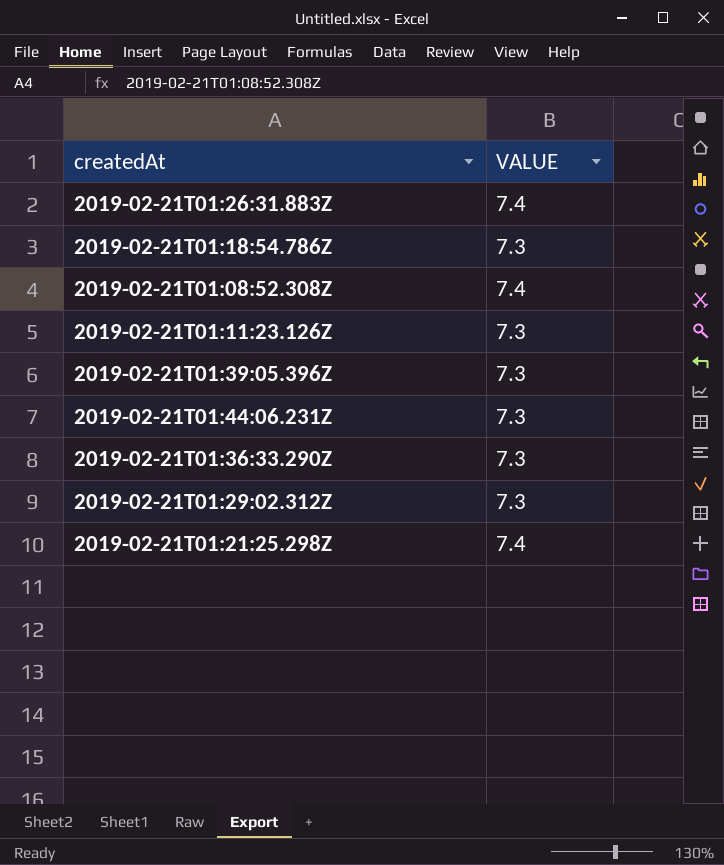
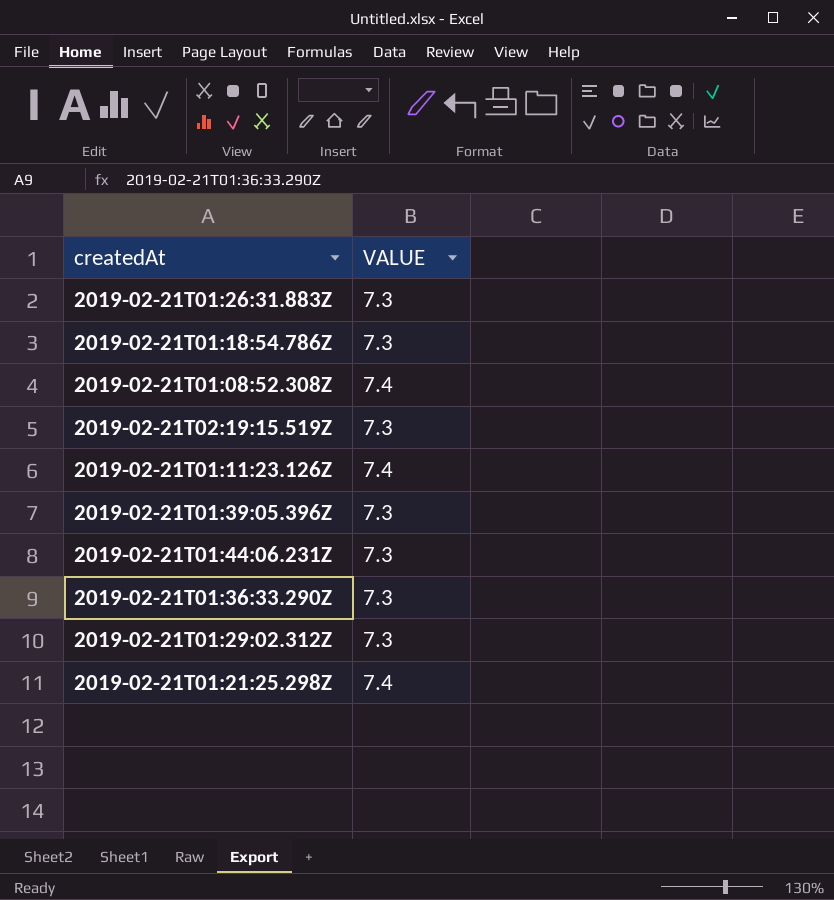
2019-02-21T01:26:31.883Z | VALUE: 7.4 -> 7.3
row 2019-02-21T02:19:15.519Z: none -> 7.3
2019-02-21T01:11:23.126Z | VALUE: 7.3 -> 7.4

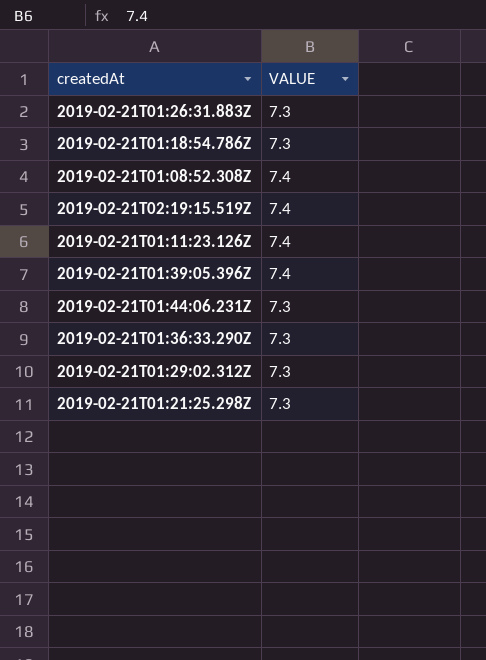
2019-02-21T02:19:15.519Z | VALUE: 7.3 -> 7.4
2019-02-21T01:39:05.396Z | VALUE: 7.3 -> 7.4
2019-02-21T01:21:25.298Z | VALUE: 7.4 -> 7.3

